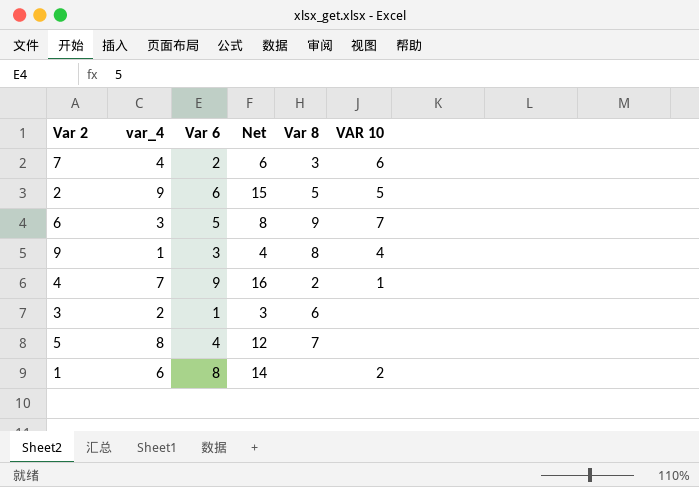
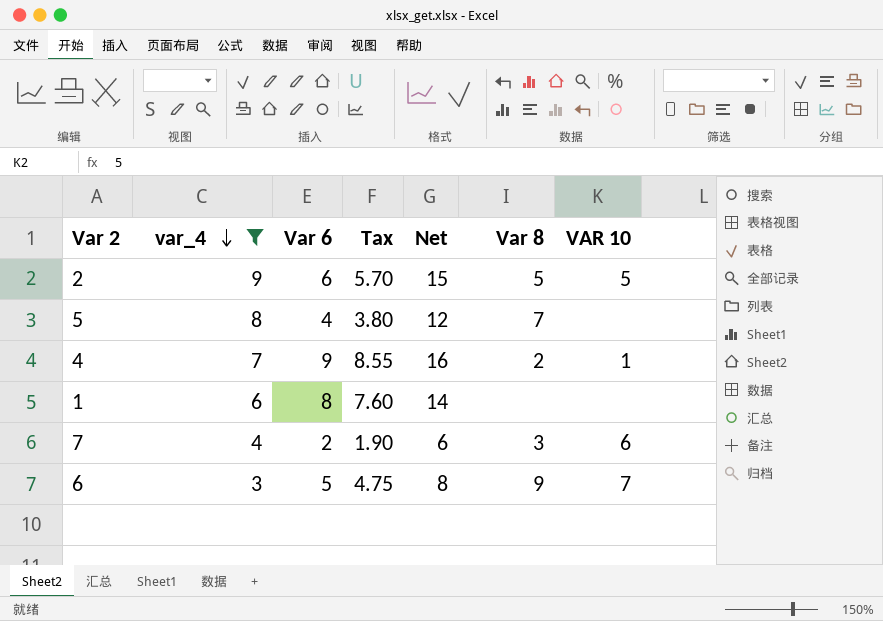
filter: none -> var_4 >= 3
row order: none -> var_4 descending
column Tax | formula: none -> [Var 6] * 0.95
1 | VAR 10: 2 -> none

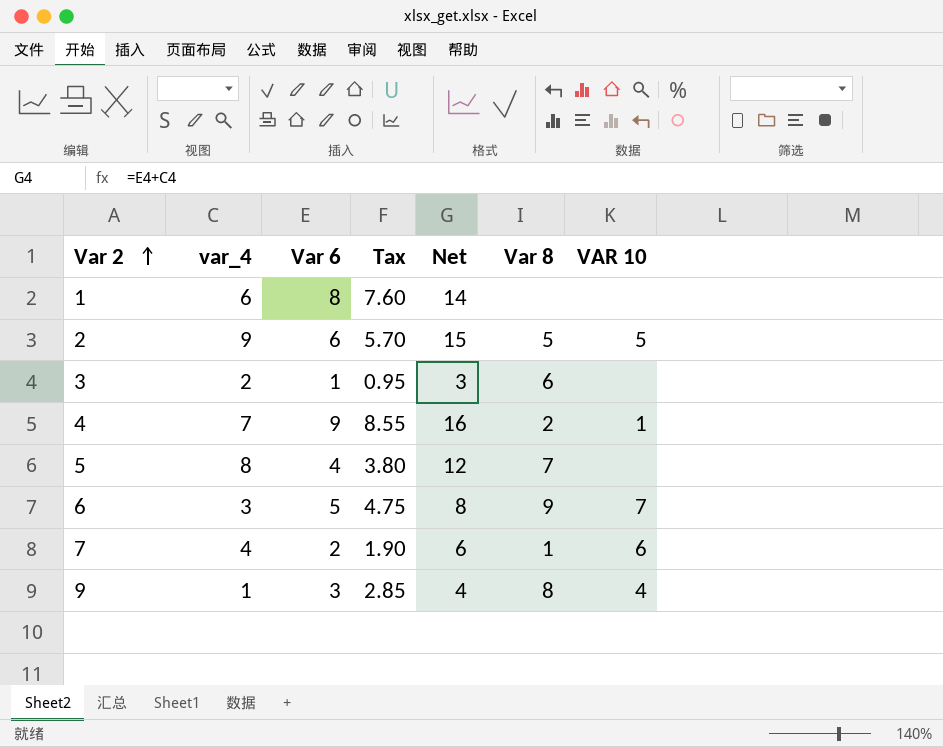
filter: var_4 >= 3 -> none
row order: var_4 descending -> Var 2 ascending
7 | Var 8: 3 -> 1

